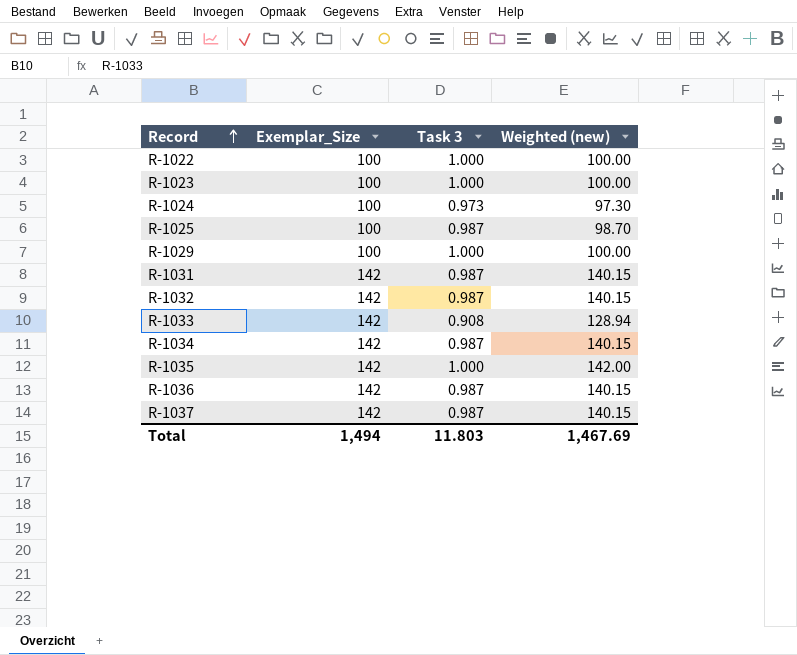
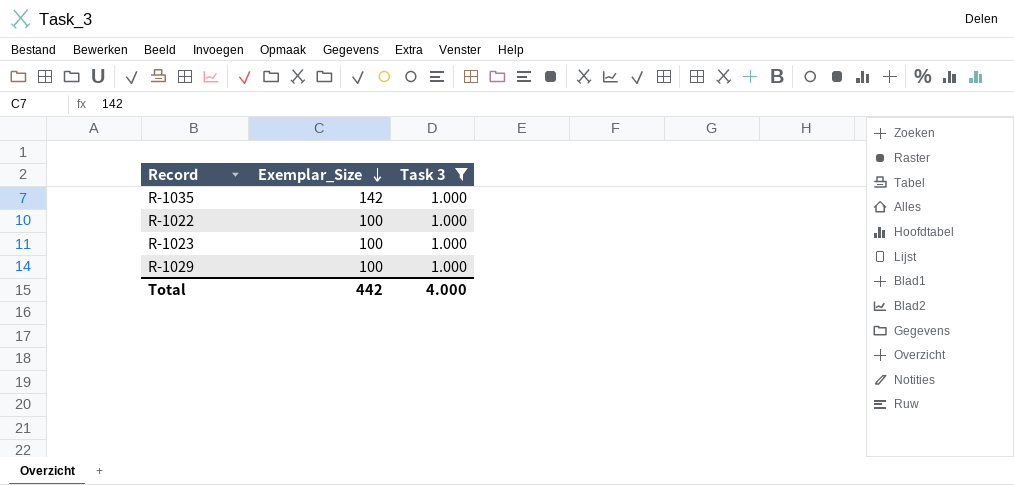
filter: none -> Task 3 = 1.000
row order: Record ascending -> Exemplar_Size descending
column Weighted (new) | formula: [Exemplar_Size] * [Task 3] -> none
Total | Exemplar_Size: 1,494 -> 442
Total | Task 3: 11.803 -> 4.000

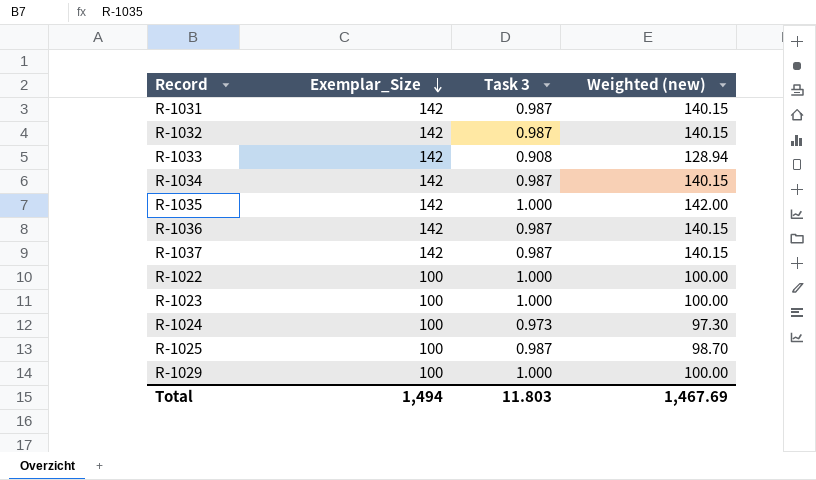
filter: Task 3 = 1.000 -> none
column Weighted (new) | formula: none -> [Exemplar_Size] * [Task 3]
Total | Exemplar_Size: 442 -> 1,494
Total | Task 3: 4.000 -> 11.803

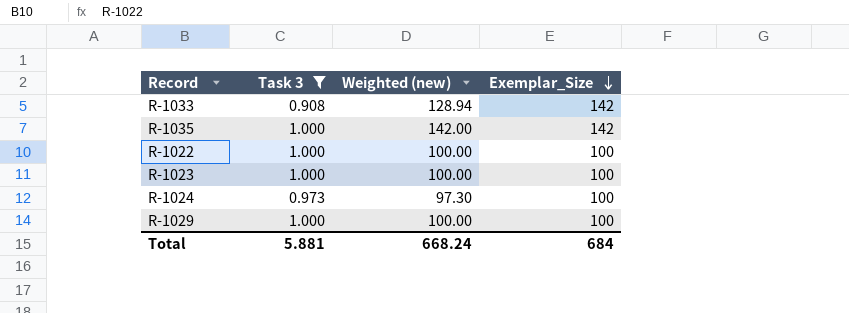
filter: none -> Task 3 != 0.987
column Exemplar_Size | position: 2 -> 4
Total | Task 3: 11.803 -> 5.881
Total | Weighted (new): 1,467.69 -> 668.24
Total | Exemplar_Size: 1,494 -> 684

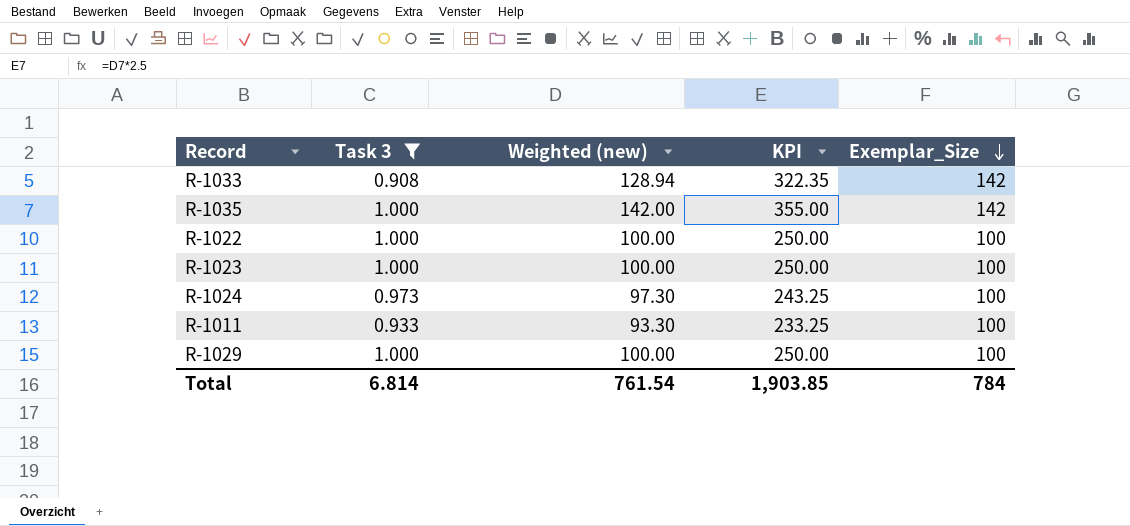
column KPI | formula: none -> [Weighted (new)] * 2.5
row R-1011: none -> 0.933 | 93.30 | 233.25 | 100
Total | Task 3: 5.881 -> 6.814
Total | Weighted (new): 668.24 -> 761.54
Total | Exemplar_Size: 684 -> 784

